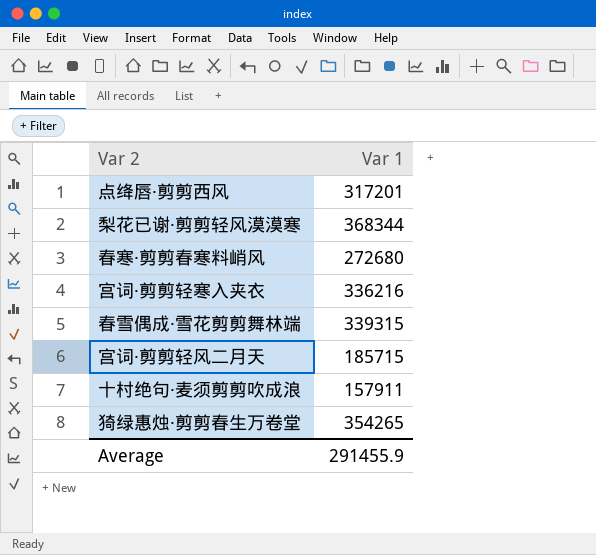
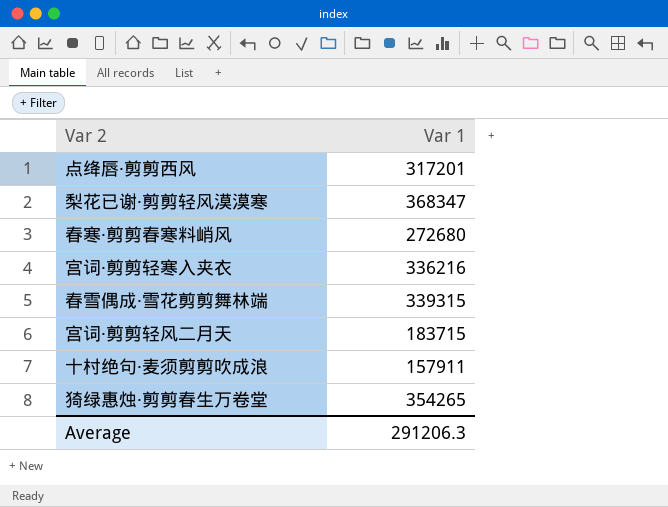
梨花已谢·剪剪轻风漠漠寒 | Var 1: 368344 -> 368347
宫词·剪剪轻风二月天 | Var 1: 185715 -> 183715
Average | Var 1: 291455.9 -> 291206.3

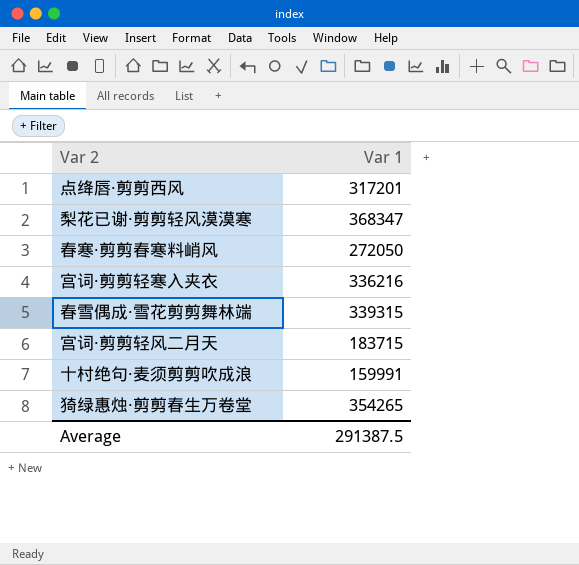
春寒·剪剪春寒料峭风 | Var 1: 272680 -> 272050
十村绝句·麦须剪剪吹成浪 | Var 1: 157911 -> 159991
Average | Var 1: 291206.3 -> 291387.5

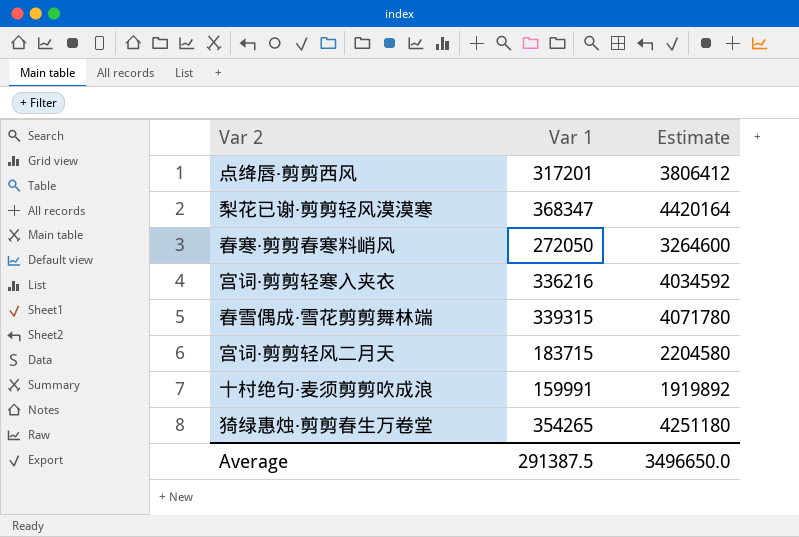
column Estimate | formula: none -> [Var 1] * 12

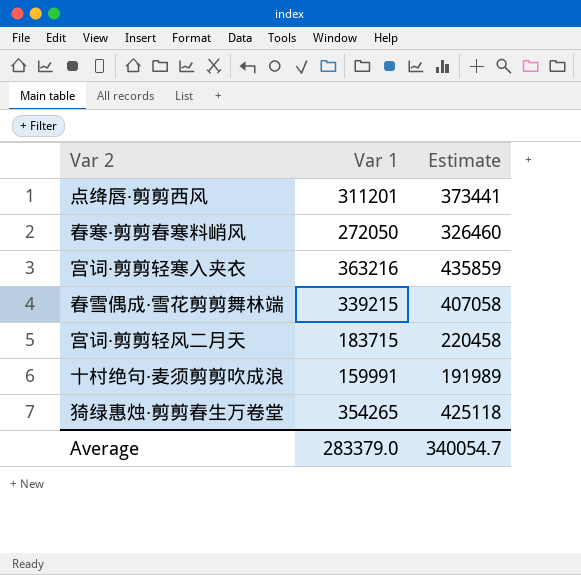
column Estimate | formula: [Var 1] * 12 -> [Var 1] * 1.2
row 梨花已谢·剪剪轻风漠漠寒: 368347 | 4420164 -> none
点绛唇·剪剪西风 | Var 1: 317201 -> 311201
宫词·剪剪轻寒入夹衣 | Var 1: 336216 -> 363216
春雪偶成·雪花剪剪舞林端 | Var 1: 339315 -> 339215
Average | Var 1: 291387.5 -> 283379.0
Average | Estimate: 3496650.0 -> 340054.7

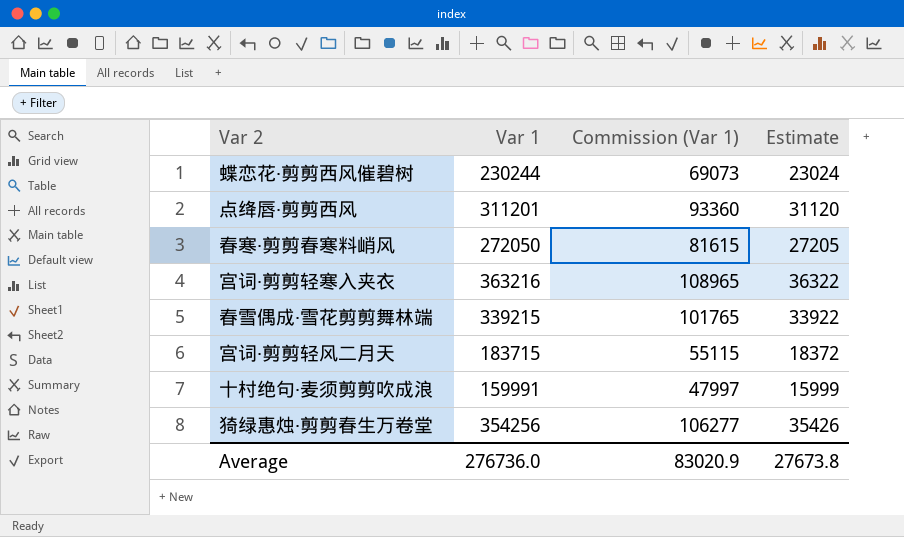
column Commission (Var 1) | formula: none -> [Var 1] * 0.3
column Estimate | formula: [Var 1] * 1.2 -> [Var 1] * 0.1
row 蝶恋花·剪剪西风催碧树: none -> 230244 | 69073 | 23024
猗绿惠烛·剪剪春生万卷堂 | Var 1: 354265 -> 354256
Average | Var 1: 283379.0 -> 276736.0
Average | Estimate: 340054.7 -> 27673.8

